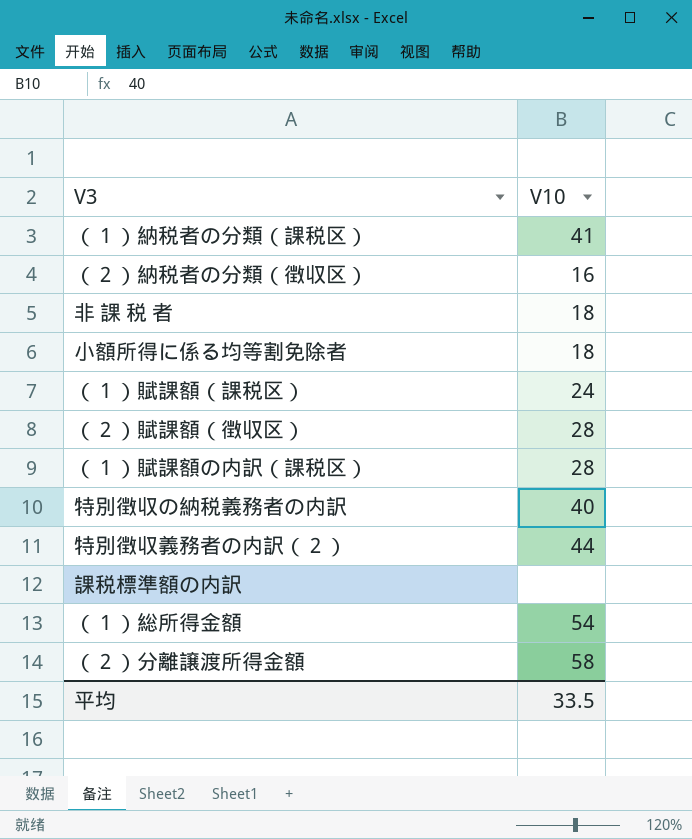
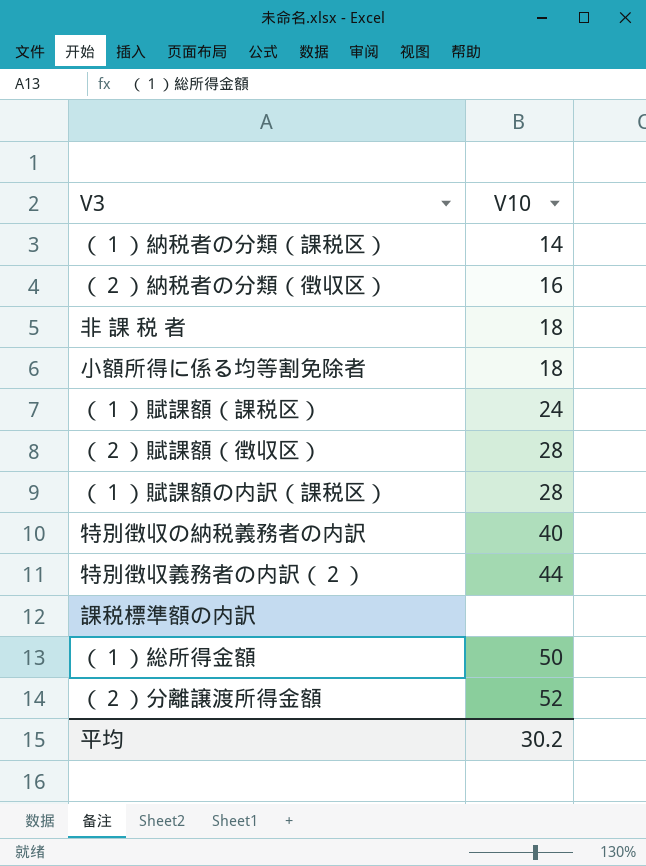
（１）納税者の分類（課税区） | V10: 41 -> 14
（１）総所得金額 | V10: 54 -> 50
（２）分離譲渡所得金額 | V10: 58 -> 52
平均 | V10: 33.5 -> 30.2

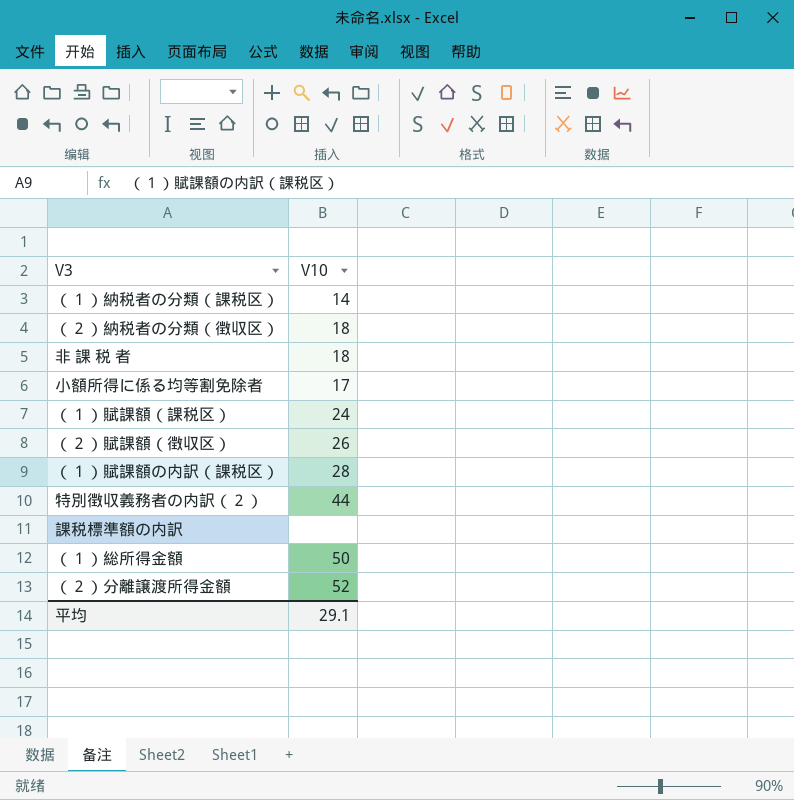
row 特別徴収の納税義務者の内訳: 40 -> none
（２）納税者の分類（徴収区） | V10: 16 -> 18
小額所得に係る均等割免除者 | V10: 18 -> 17
（２）賦課額（徴収区） | V10: 28 -> 26
平均 | V10: 30.2 -> 29.1

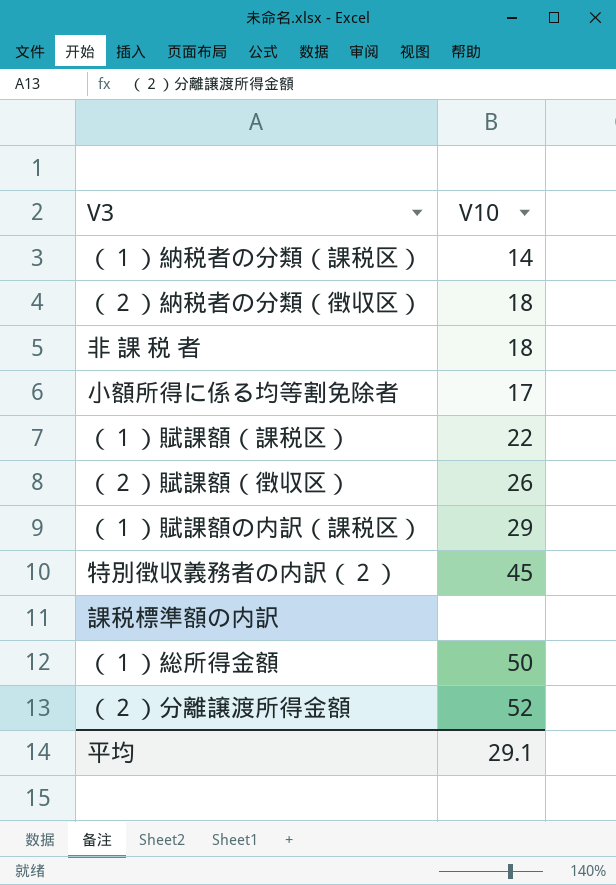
（１）賦課額（課税区） | V10: 24 -> 22
（１）賦課額の内訳（課税区） | V10: 28 -> 29
特別徴収義務者の内訳（２） | V10: 44 -> 45

